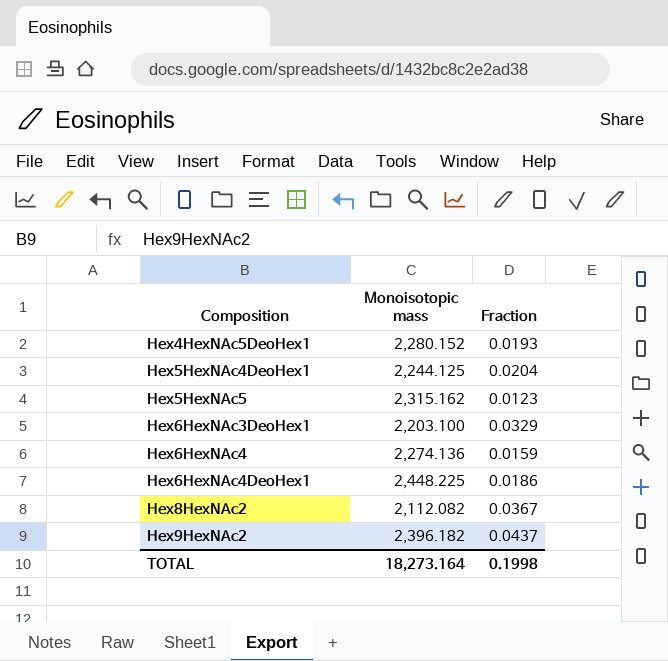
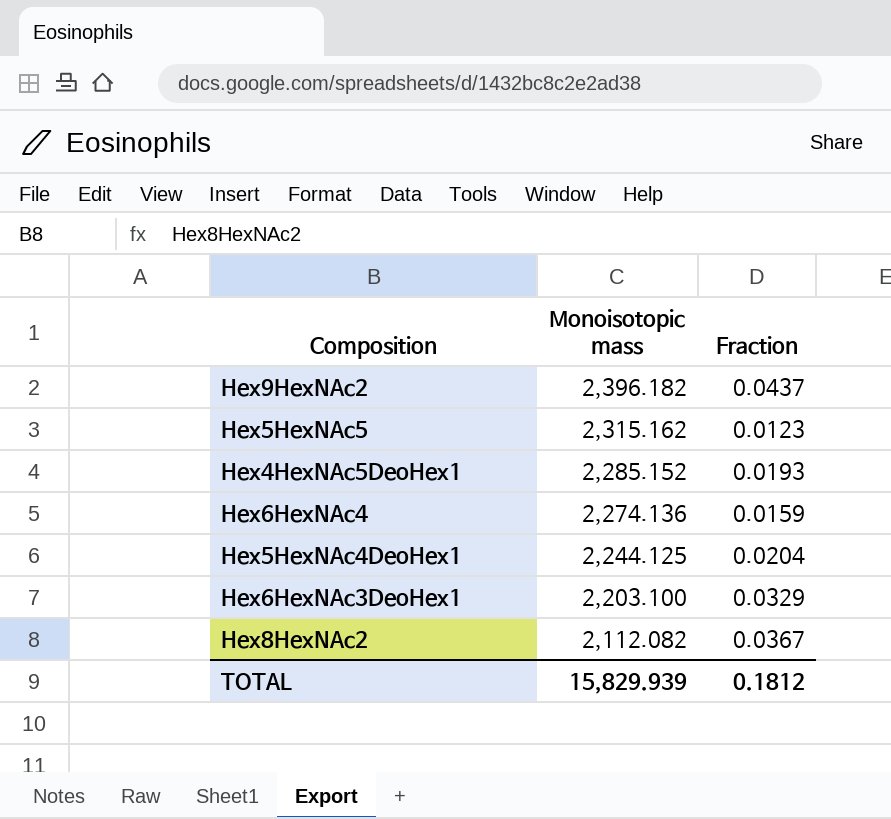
row order: Composition ascending -> Monoisotopic mass descending
row Hex6HexNAc4DeoHex1: 2,448.225 | 0.0186 -> none
Hex4HexNAc5DeoHex1 | Monoisotopic mass: 2,280.152 -> 2,285.152
TOTAL | Monoisotopic mass: 18,273.164 -> 15,829.939
TOTAL | Fraction: 0.1998 -> 0.1812

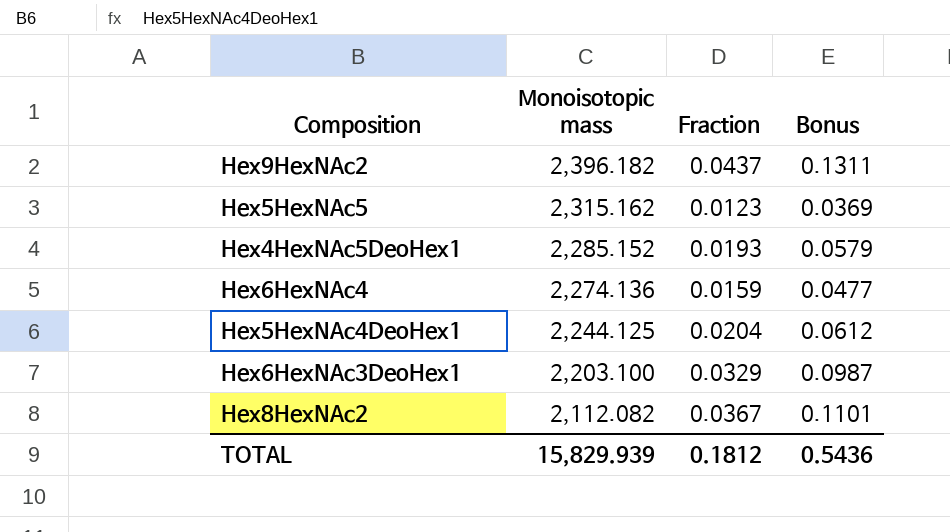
column Bonus | formula: none -> [Fraction] * 3

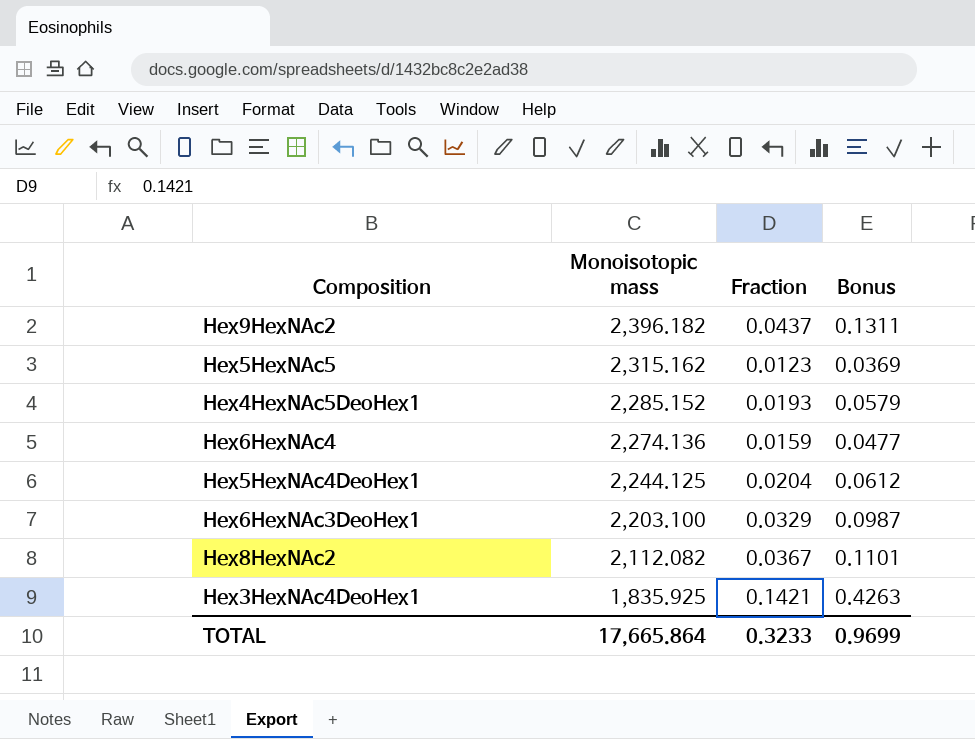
row Hex3HexNAc4DeoHex1: none -> 1,835.925 | 0.1421 | 0.4263
TOTAL | Monoisotopic mass: 15,829.939 -> 17,665.864
TOTAL | Fraction: 0.1812 -> 0.3233
TOTAL | Bonus: 0.5436 -> 0.9699

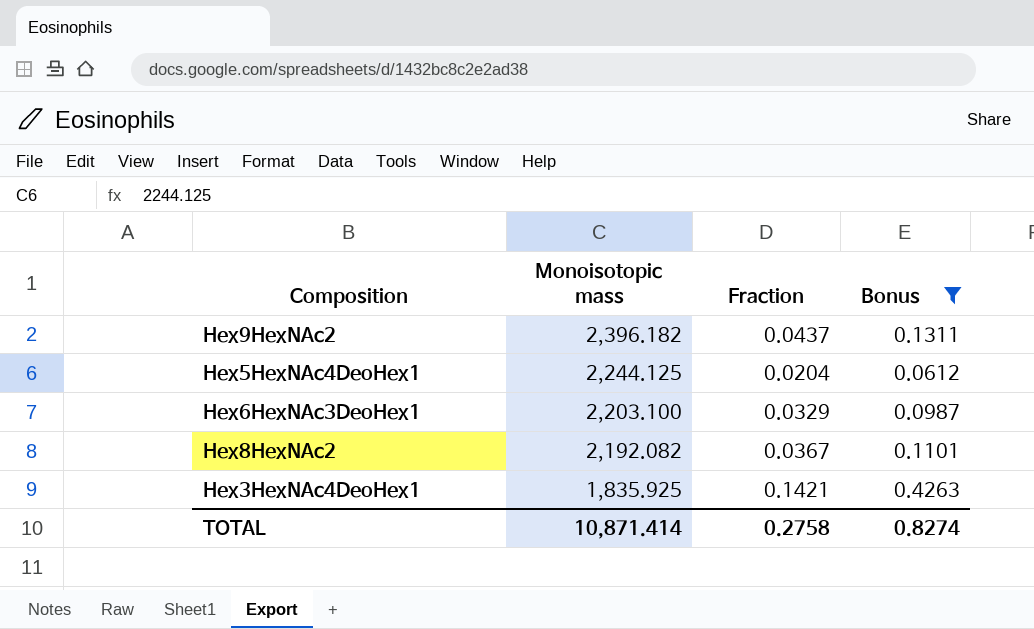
filter: none -> Bonus >= 0.0612
Hex8HexNAc2 | Monoisotopic mass: 2,112.082 -> 2,192.082
TOTAL | Monoisotopic mass: 17,665.864 -> 10,871.414
TOTAL | Fraction: 0.3233 -> 0.2758
TOTAL | Bonus: 0.9699 -> 0.8274

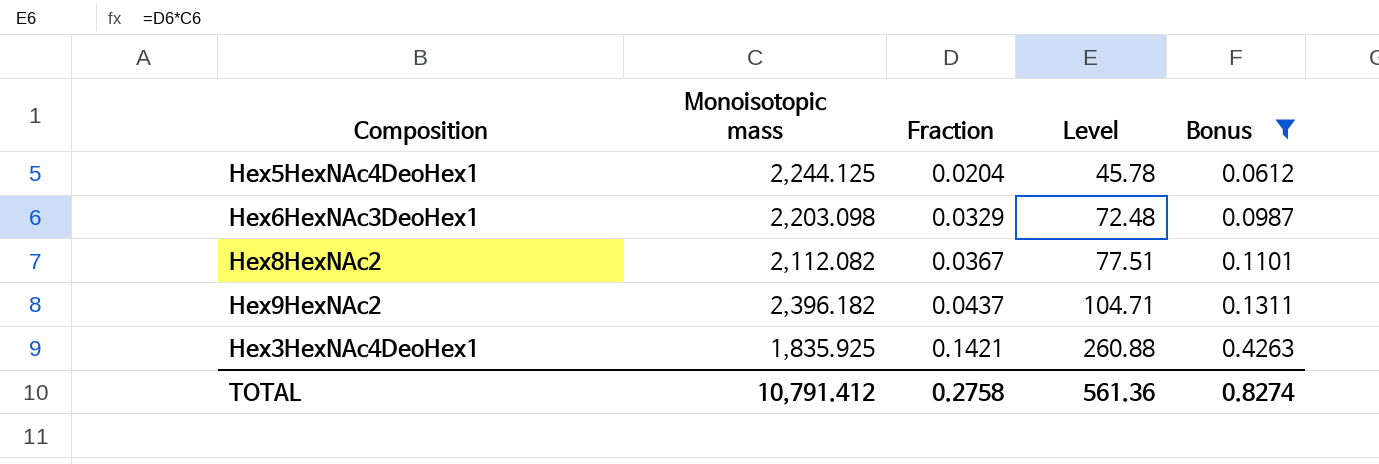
row order: Monoisotopic mass descending -> Fraction ascending
column Level | formula: none -> [Monoisotopic mass] * [Fraction]
Hex6HexNAc3DeoHex1 | Monoisotopic mass: 2,203.100 -> 2,203.098
Hex8HexNAc2 | Monoisotopic mass: 2,192.082 -> 2,112.082
TOTAL | Monoisotopic mass: 10,871.414 -> 10,791.412

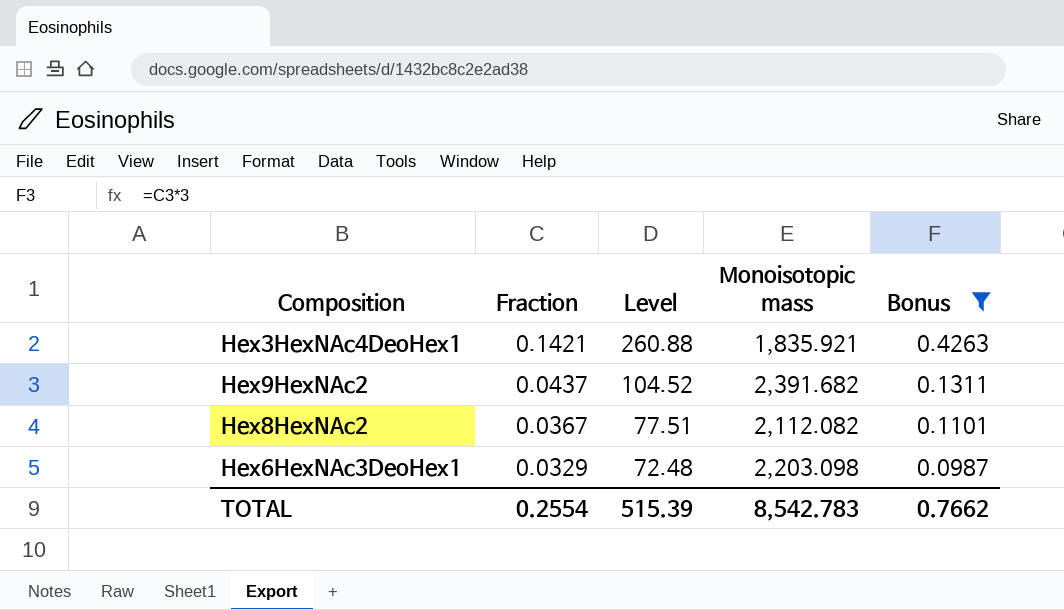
row order: Fraction ascending -> Fraction descending
column Monoisotopic mass | position: 2 -> 4
row Hex5HexNAc4DeoHex1: 2,244.125 | 0.0204 | 45.78 | 0.0612 -> none
Hex3HexNAc4DeoHex1 | Monoisotopic mass: 1,835.925 -> 1,835.921
Hex9HexNAc2 | Level: 104.71 -> 104.52
Hex9HexNAc2 | Monoisotopic mass: 2,396.182 -> 2,391.682
TOTAL | Fraction: 0.2758 -> 0.2554
TOTAL | Level: 561.36 -> 515.39
TOTAL | Monoisotopic mass: 10,791.412 -> 8,542.783
TOTAL | Bonus: 0.8274 -> 0.7662

